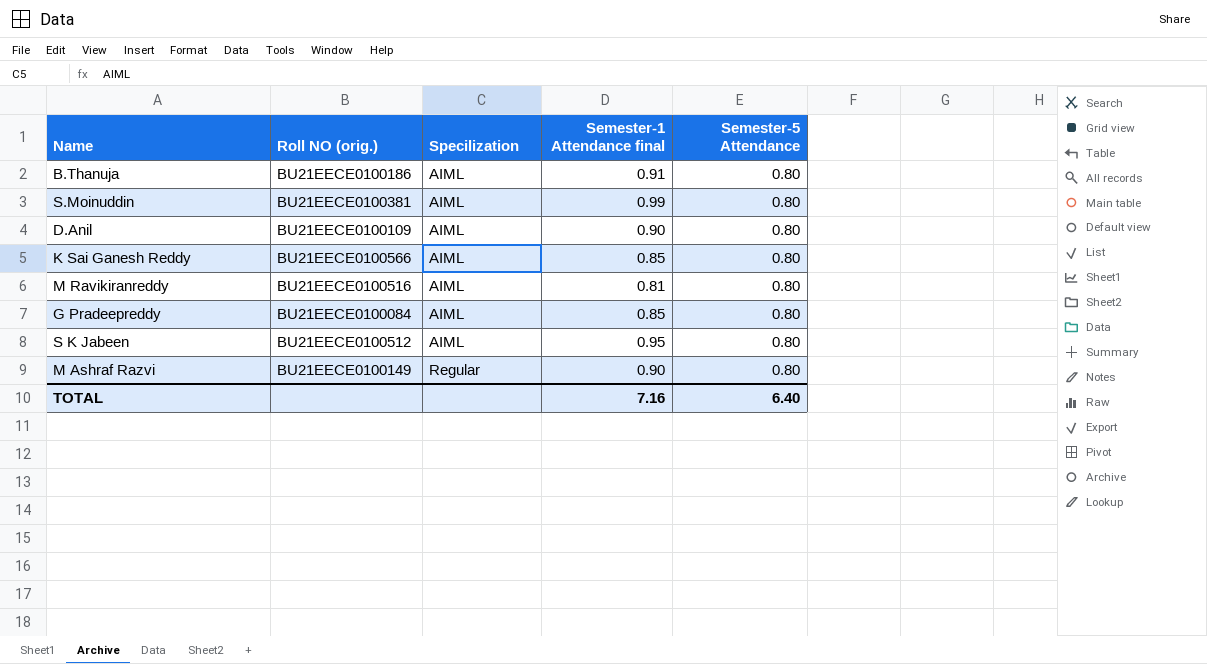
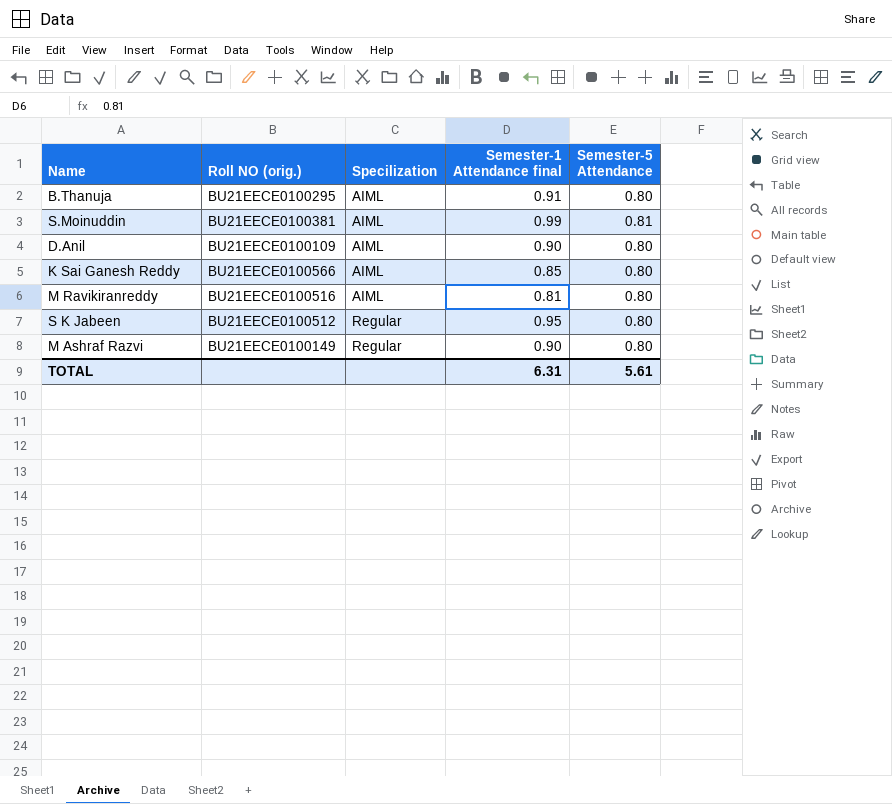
row G Pradeepreddy: BU21EECE0100084 | AIML | 0.85 | 0.80 -> none
B.Thanuja | Roll NO (orig.): BU21EECE0100186 -> BU21EECE0100295
S.Moinuddin | Semester-5 Attendance: 0.80 -> 0.81
S K Jabeen | Specilization: AIML -> Regular
TOTAL | Semester-1 Attendance final: 7.16 -> 6.31
TOTAL | Semester-5 Attendance: 6.40 -> 5.61

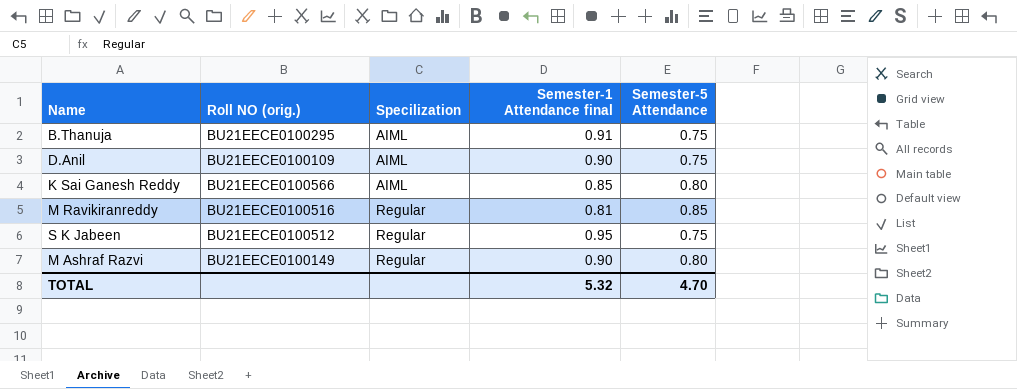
row S.Moinuddin: BU21EECE0100381 | AIML | 0.99 | 0.81 -> none
B.Thanuja | Semester-5 Attendance: 0.80 -> 0.75
D.Anil | Semester-5 Attendance: 0.80 -> 0.75
M Ravikiranreddy | Specilization: AIML -> Regular
M Ravikiranreddy | Semester-5 Attendance: 0.80 -> 0.85
S K Jabeen | Semester-5 Attendance: 0.80 -> 0.75
TOTAL | Semester-1 Attendance final: 6.31 -> 5.32
TOTAL | Semester-5 Attendance: 5.61 -> 4.70

